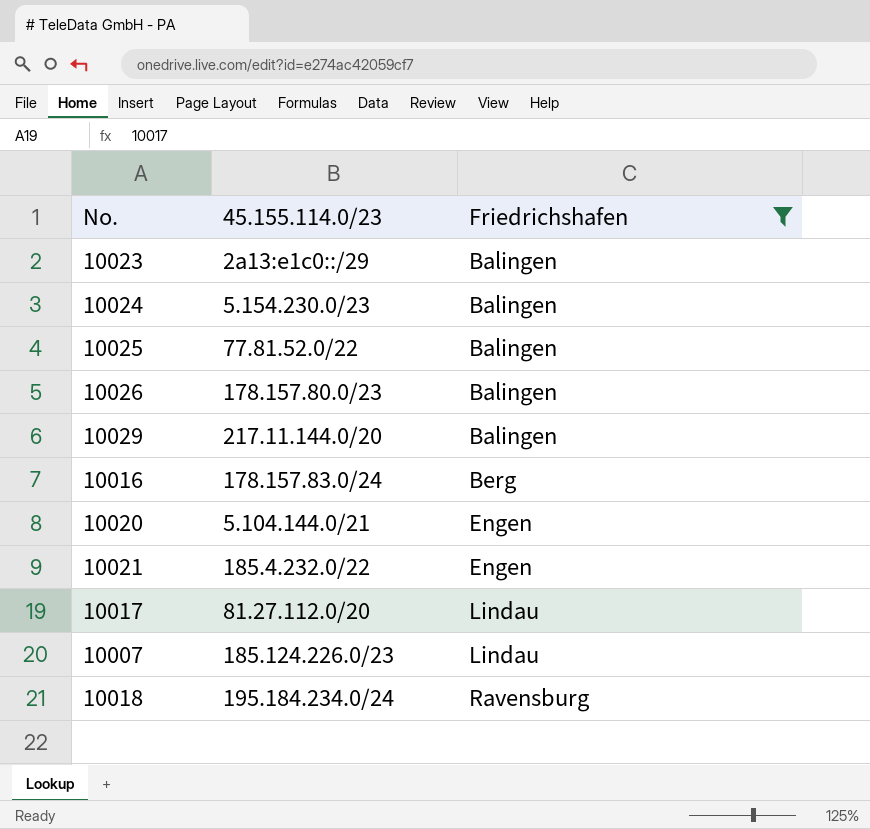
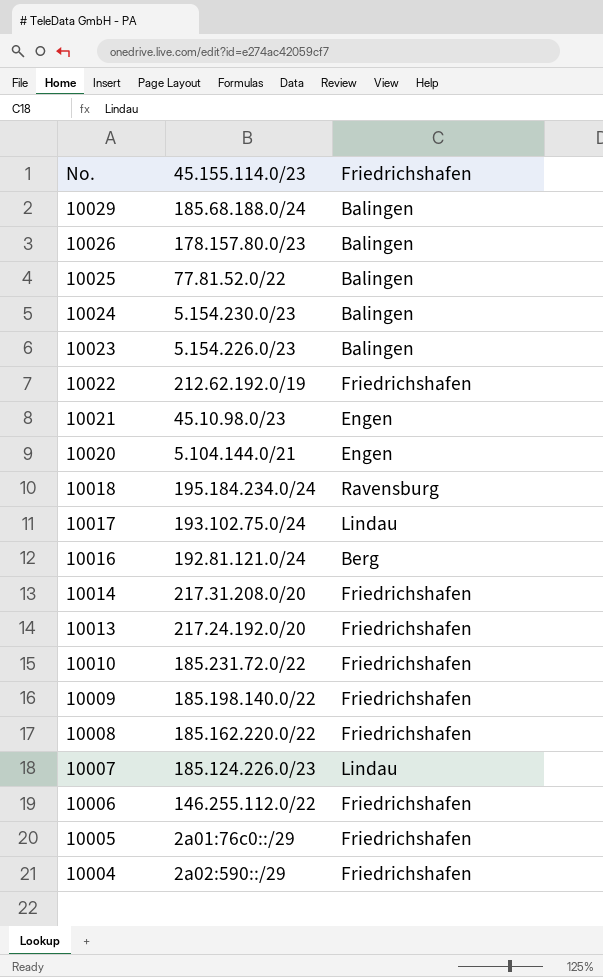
filter: Friedrichshafen != Friedrichshafen -> none
row order: Friedrichshafen ascending -> No. descending
10029 | 45.155.114.0/23: 217.11.144.0/20 -> 185.68.188.0/24
10023 | 45.155.114.0/23: 2a13:e1c0::/29 -> 5.154.226.0/23
10021 | 45.155.114.0/23: 185.4.232.0/22 -> 45.10.98.0/23
10017 | 45.155.114.0/23: 81.27.112.0/20 -> 193.102.75.0/24
10016 | 45.155.114.0/23: 178.157.83.0/24 -> 192.81.121.0/24

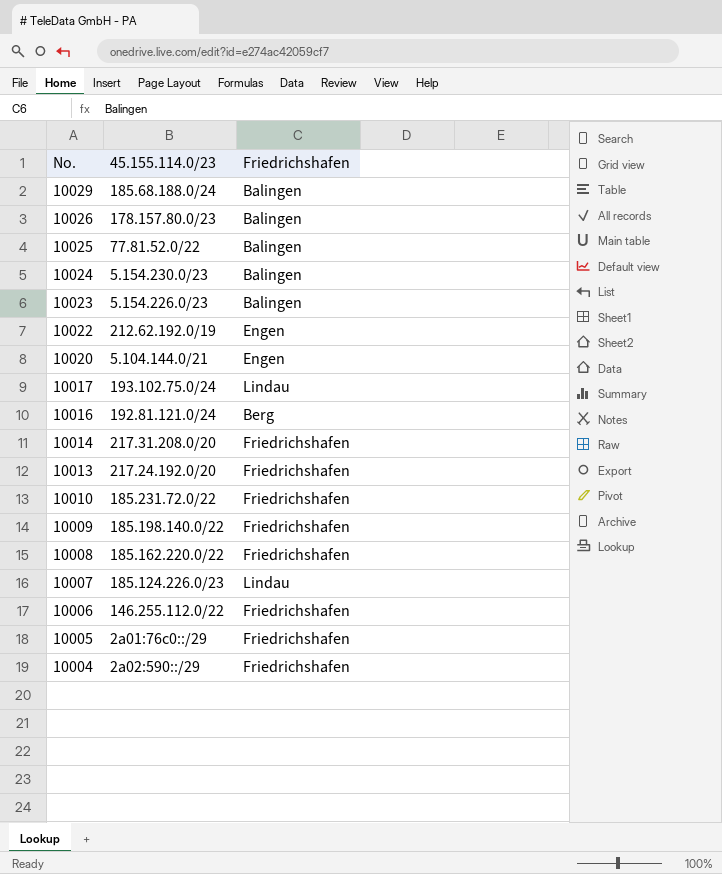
row 10021: 45.10.98.0/23 | Engen -> none
row 10018: 195.184.234.0/24 | Ravensburg -> none
10022 | Friedrichshafen: Friedrichshafen -> Engen

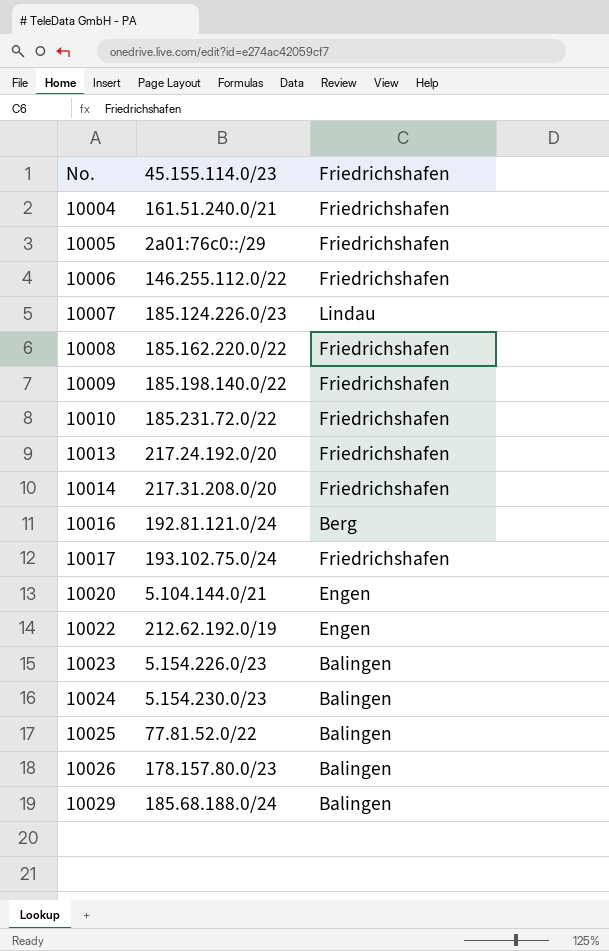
row order: No. descending -> No. ascending
10004 | 45.155.114.0/23: 2a02:590::/29 -> 161.51.240.0/21
10017 | Friedrichshafen: Lindau -> Friedrichshafen

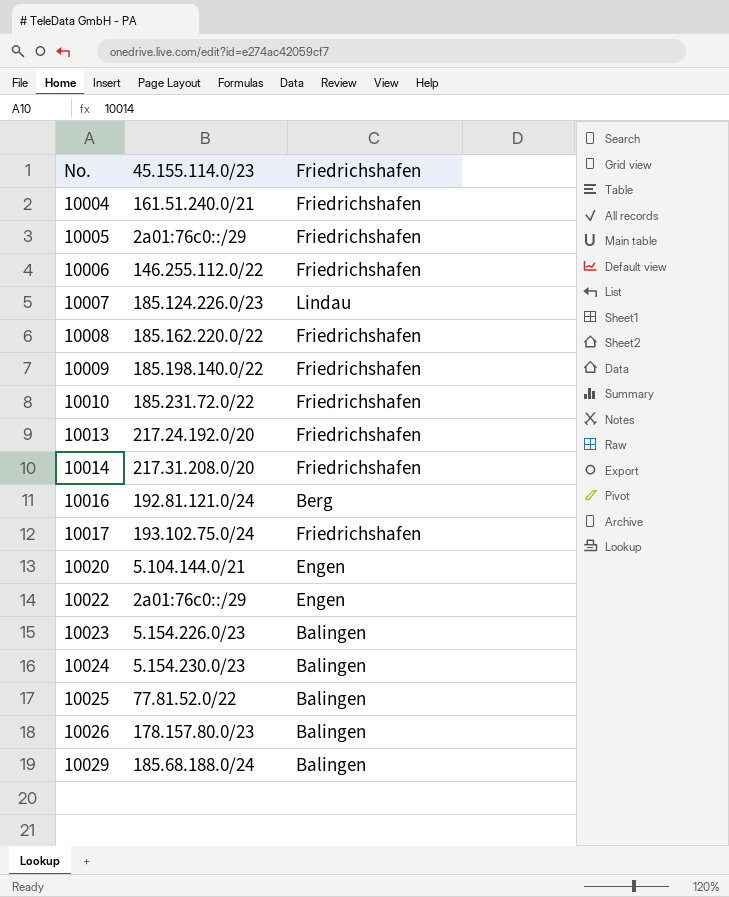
10022 | 45.155.114.0/23: 212.62.192.0/19 -> 2a01:76c0::/29

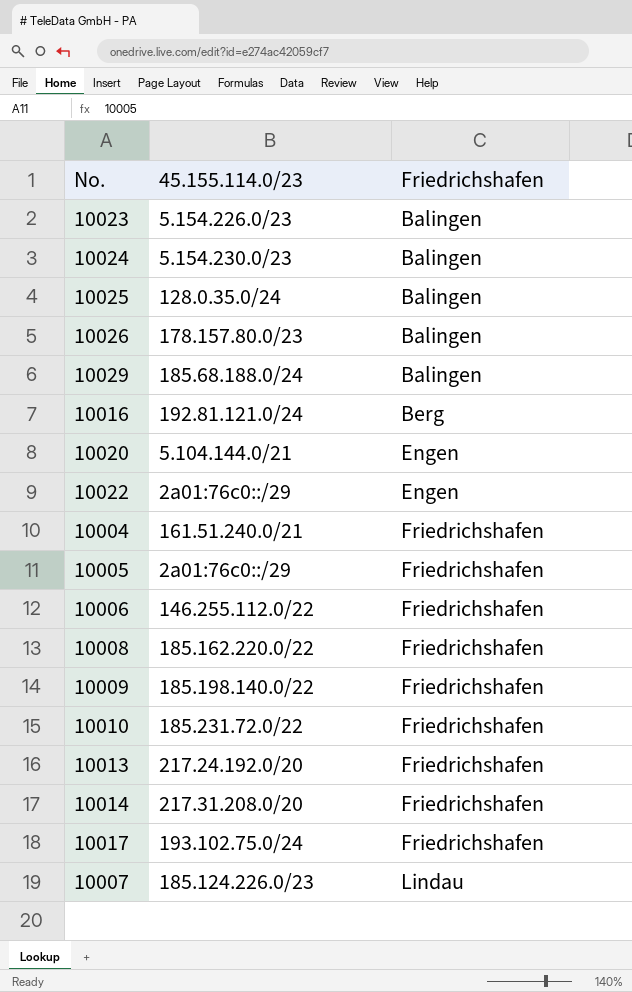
row order: No. ascending -> Friedrichshafen ascending
10025 | 45.155.114.0/23: 77.81.52.0/22 -> 128.0.35.0/24

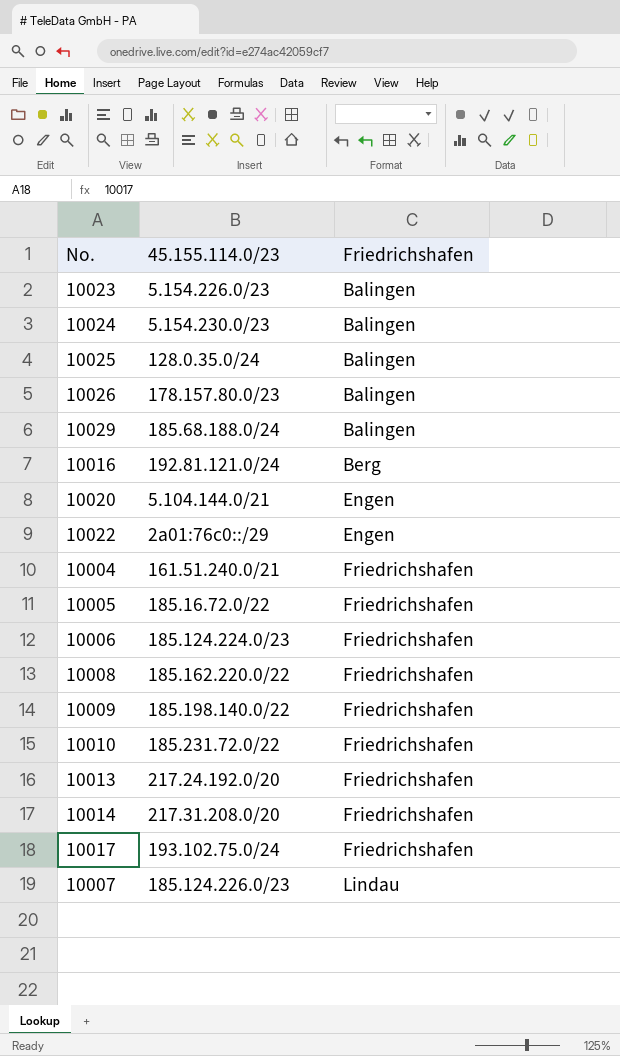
10005 | 45.155.114.0/23: 2a01:76c0::/29 -> 185.16.72.0/22
10006 | 45.155.114.0/23: 146.255.112.0/22 -> 185.124.224.0/23

